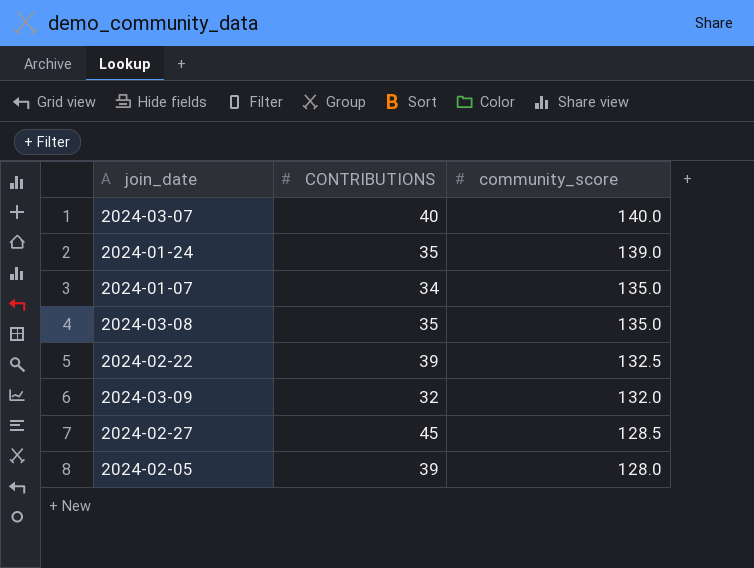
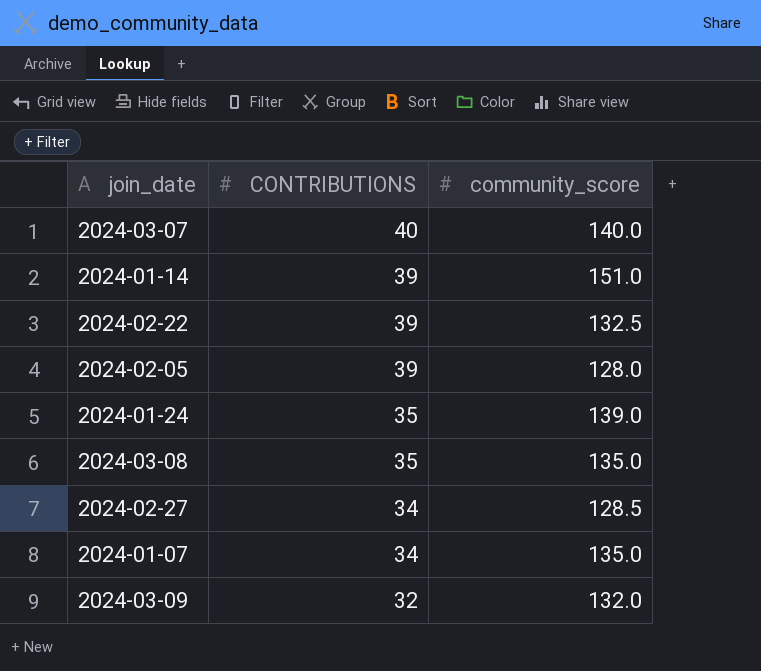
row order: community_score descending -> CONTRIBUTIONS descending
row 2024-01-14: none -> 39 | 151.0
2024-02-27 | CONTRIBUTIONS: 45 -> 34

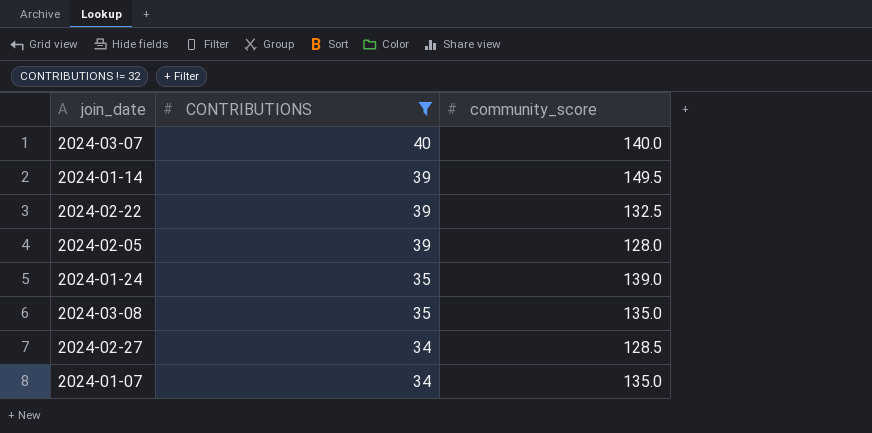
filter: none -> CONTRIBUTIONS != 32
2024-01-14 | community_score: 151.0 -> 149.5

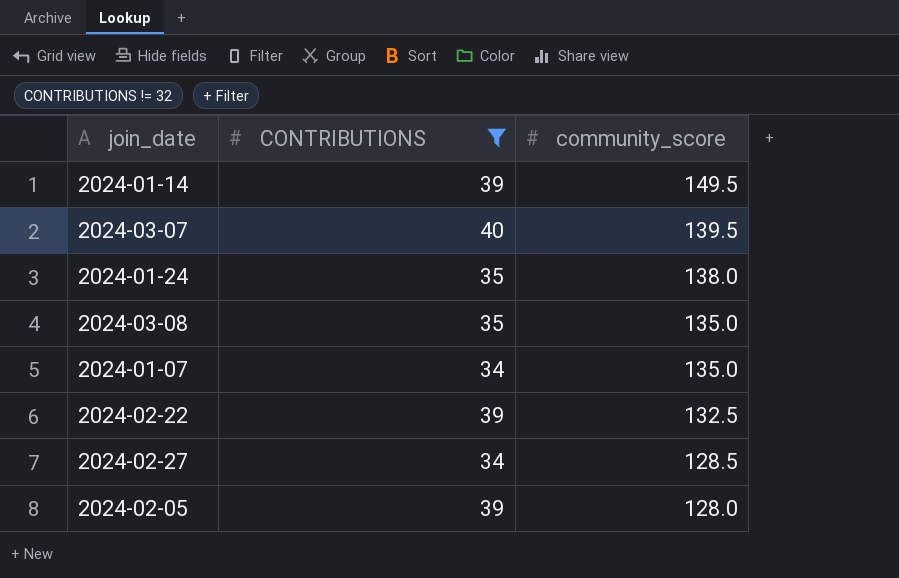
row order: CONTRIBUTIONS descending -> community_score descending
2024-03-07 | community_score: 140.0 -> 139.5
2024-01-24 | community_score: 139.0 -> 138.0

